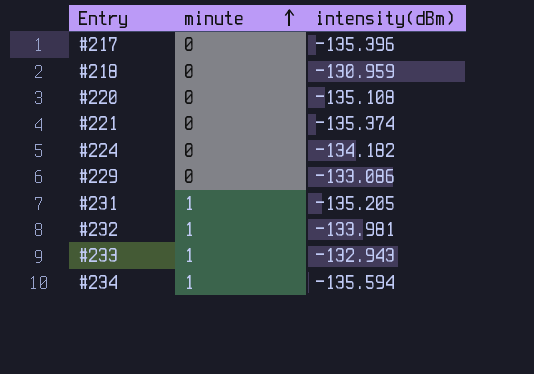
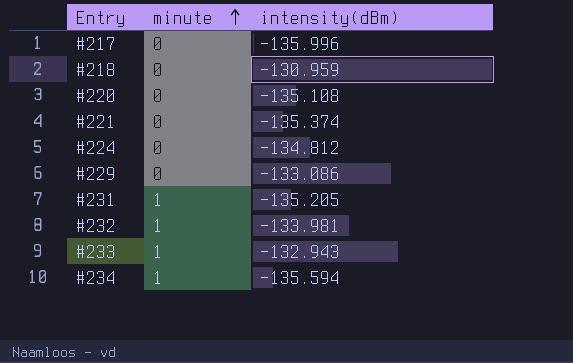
#217 | intensity(dBm): -135.396 -> -135.996
#224 | intensity(dBm): -134.182 -> -134.812

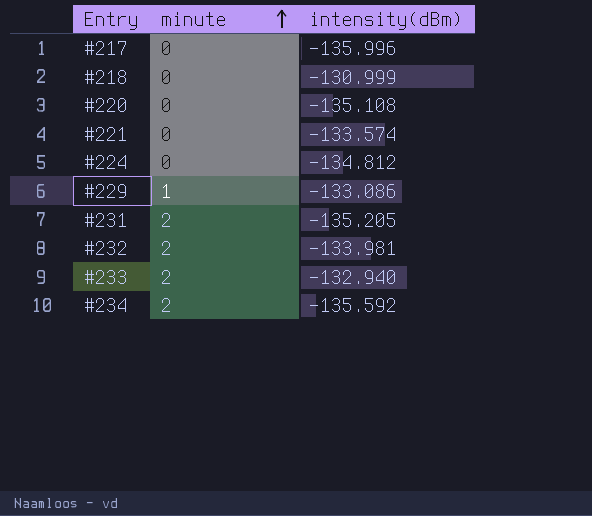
#218 | intensity(dBm): -130.959 -> -130.999
#221 | intensity(dBm): -135.374 -> -133.574
#229 | minute: 0 -> 1
#231 | minute: 1 -> 2
#232 | minute: 1 -> 2
#233 | minute: 1 -> 2
#233 | intensity(dBm): -132.943 -> -132.940
#234 | minute: 1 -> 2
#234 | intensity(dBm): -135.594 -> -135.592

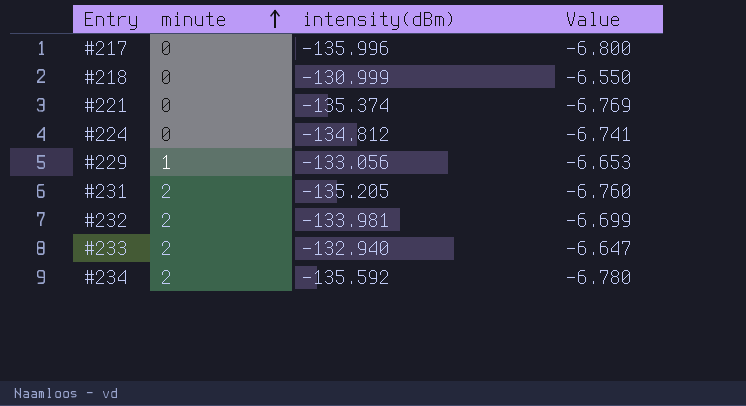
column Value | formula: none -> [intensity(dBm)] * 0.05
row #220: 0 | -135.108 -> none
#221 | intensity(dBm): -133.574 -> -135.374
#229 | intensity(dBm): -133.086 -> -133.056

